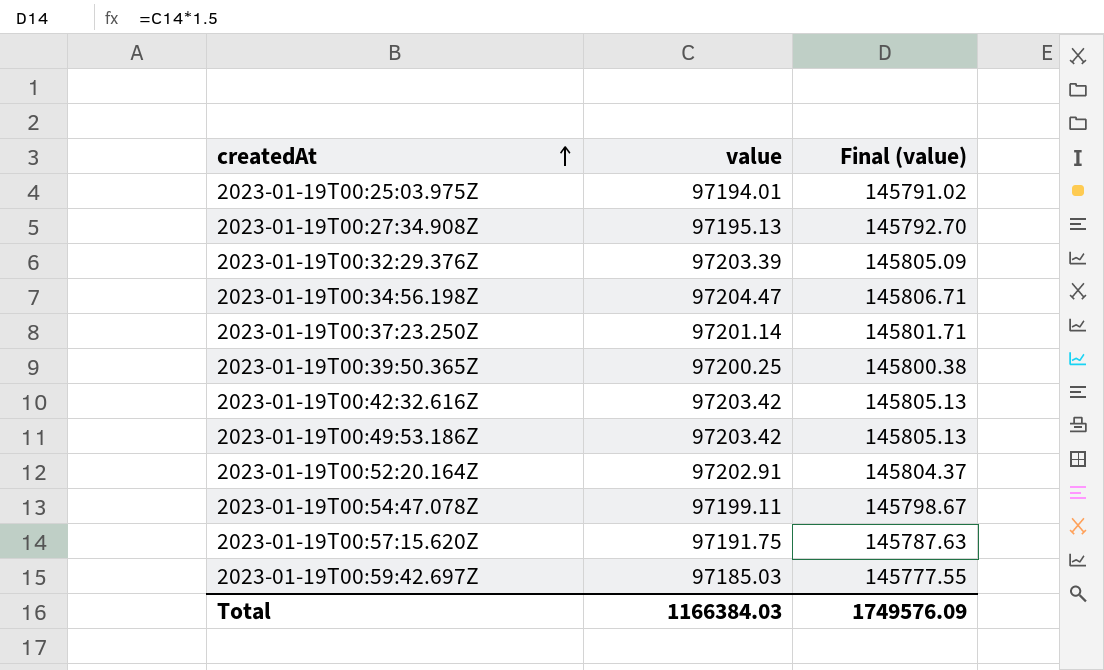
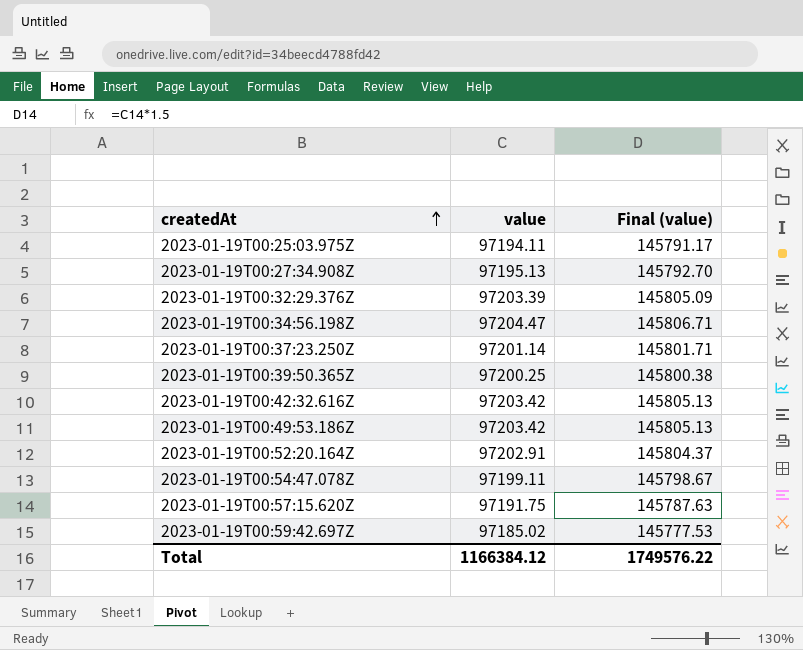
2023-01-19T00:25:03.975Z | value: 97194.01 -> 97194.11
2023-01-19T00:25:03.975Z | Final (value): 145791.02 -> 145791.17
2023-01-19T00:59:42.697Z | value: 97185.03 -> 97185.02
2023-01-19T00:59:42.697Z | Final (value): 145777.55 -> 145777.53
Total | value: 1166384.03 -> 1166384.12
Total | Final (value): 1749576.09 -> 1749576.22

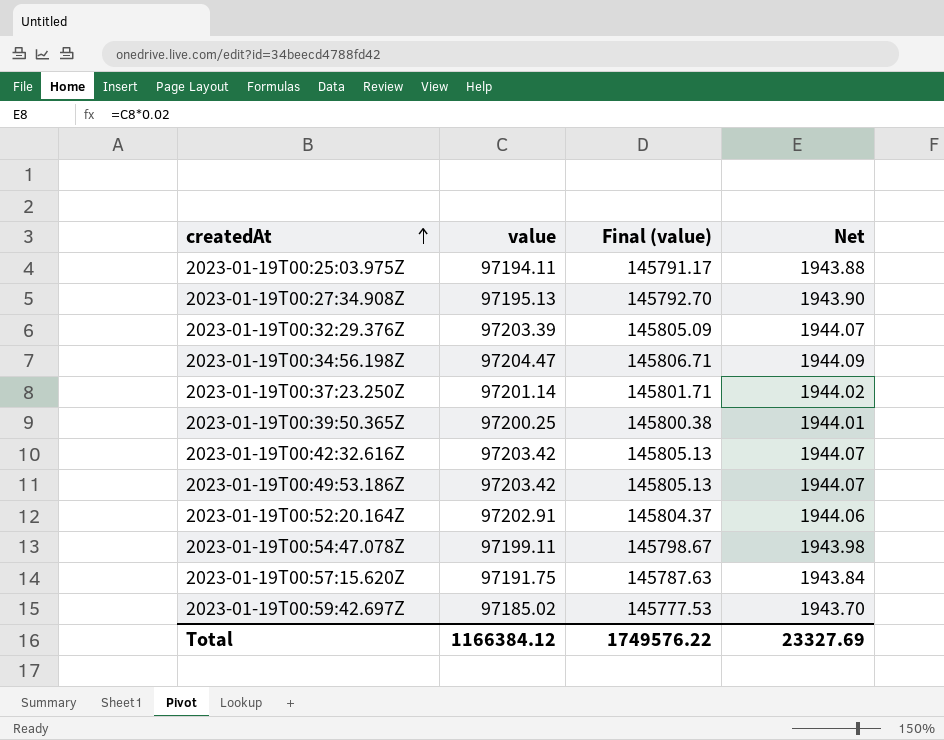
column Net | formula: none -> [value] * 0.02

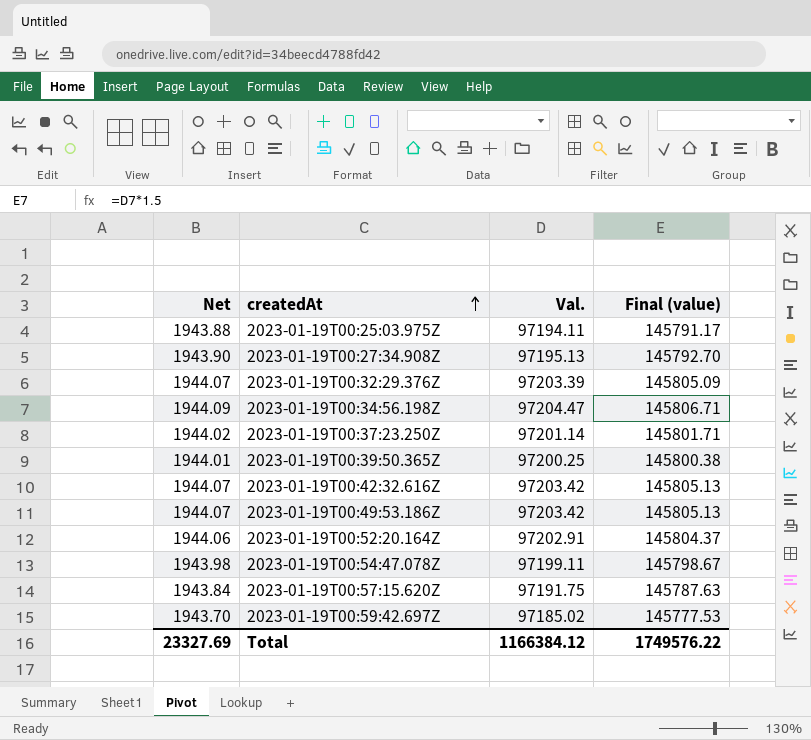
column Net | position: 4 -> 1
column name: value -> Val.

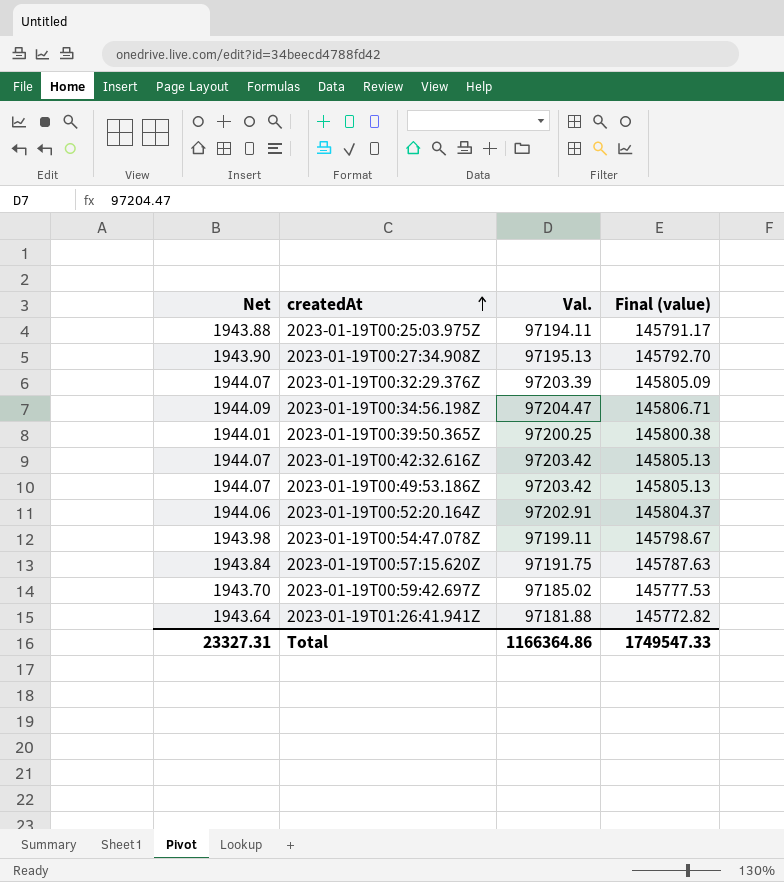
row 2023-01-19T00:37:23.250Z: 1944.02 | 97201.14 | 145801.71 -> none
row 2023-01-19T01:26:41.941Z: none -> 1943.64 | 97181.88 | 145772.82
Total | Net: 23327.69 -> 23327.31
Total | Val.: 1166384.12 -> 1166364.86
Total | Final (value): 1749576.22 -> 1749547.33

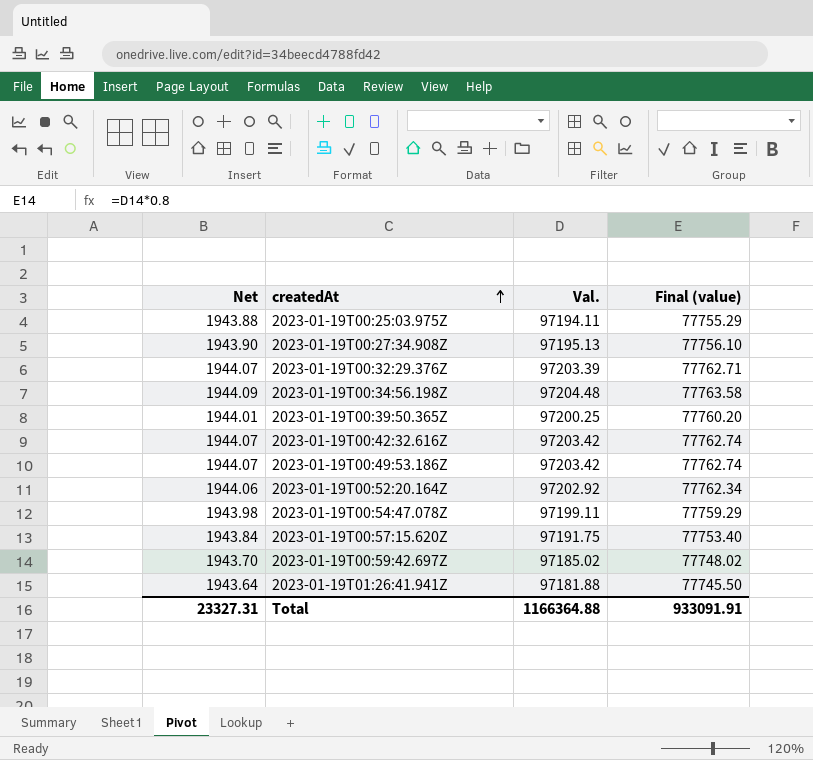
column Final (value) | formula: [Val.] * 1.5 -> [Val.] * 0.8
2023-01-19T00:34:56.198Z | Val.: 97204.47 -> 97204.48
2023-01-19T00:52:20.164Z | Val.: 97202.91 -> 97202.92
Total | Val.: 1166364.86 -> 1166364.88
Total | Final (value): 1749547.33 -> 933091.91

